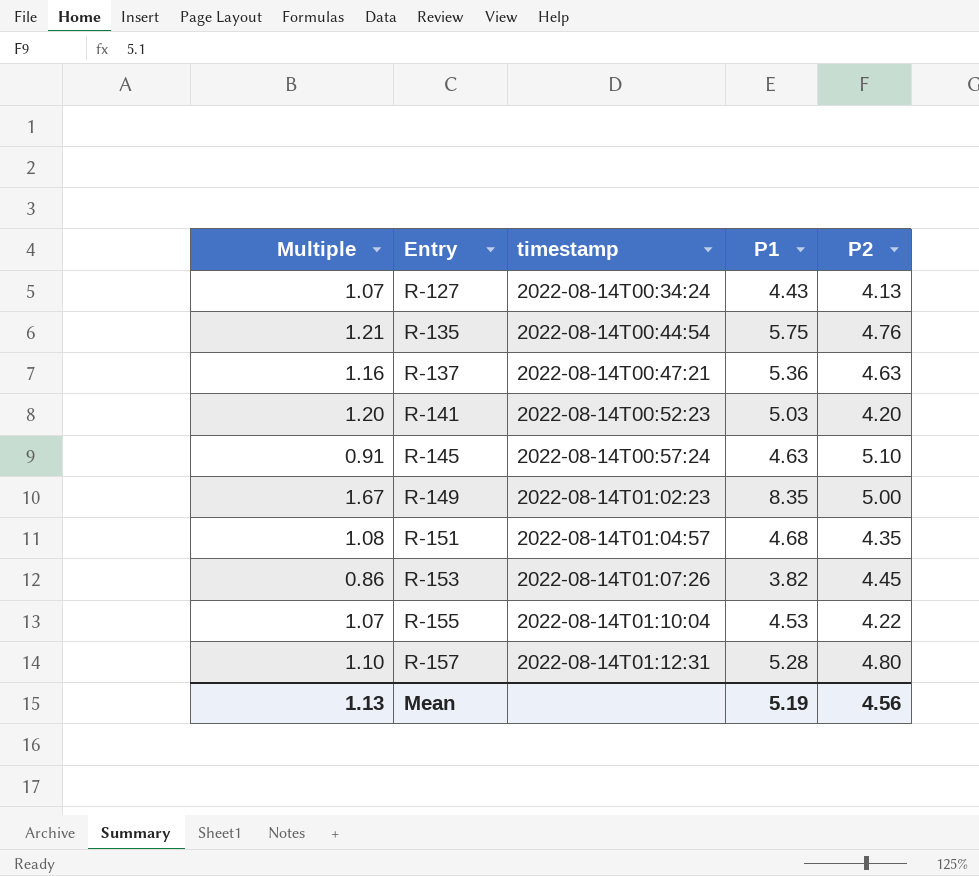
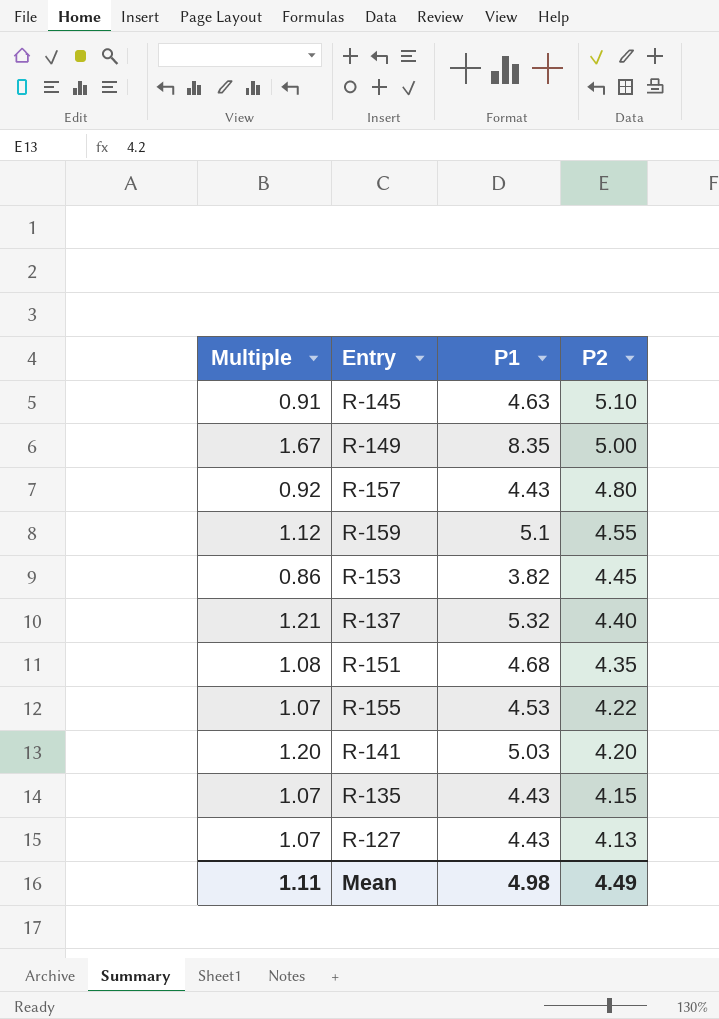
row order: Entry ascending -> P2 descending
column timestamp | position: 3 -> none
R-157 | Multiple: 1.10 -> 0.92
R-157 | P1: 5.28 -> 4.43
row R-159: none -> 1.12 | 5.1 | 4.55
R-137 | Multiple: 1.16 -> 1.21
R-137 | P1: 5.36 -> 5.32
R-137 | P2: 4.63 -> 4.40
R-135 | Multiple: 1.21 -> 1.07
R-135 | P1: 5.75 -> 4.43
R-135 | P2: 4.76 -> 4.15
Mean | Multiple: 1.13 -> 1.11
Mean | P1: 5.19 -> 4.98
Mean | P2: 4.56 -> 4.49

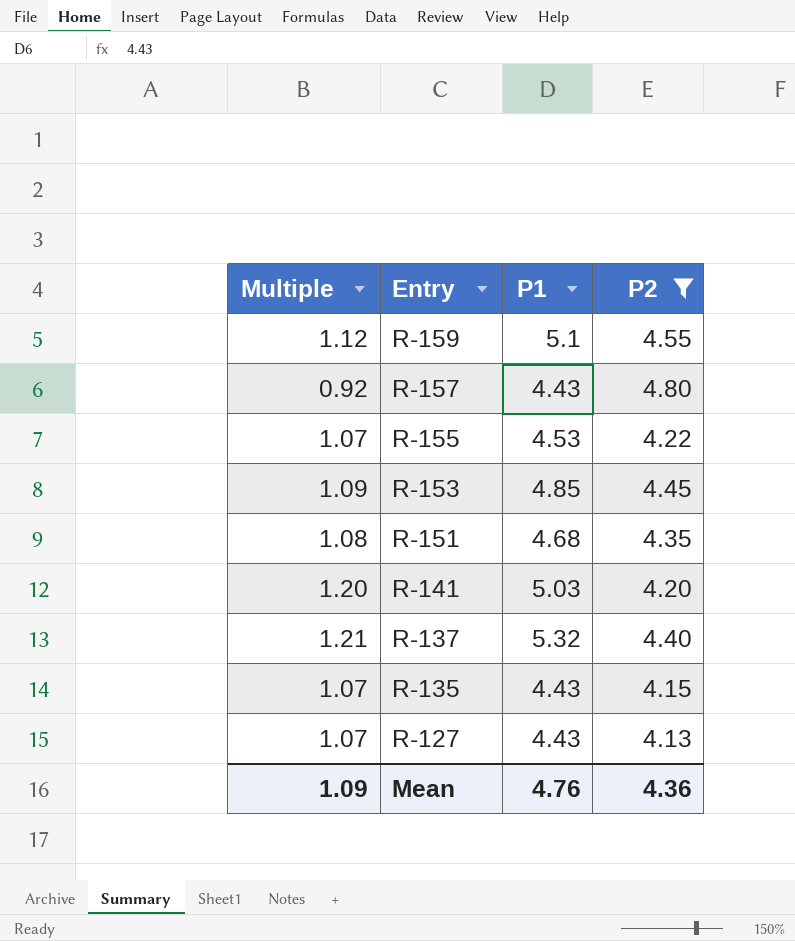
filter: none -> P2 <= 4.80
row order: P2 descending -> Entry descending
R-153 | Multiple: 0.86 -> 1.09
R-153 | P1: 3.82 -> 4.85
Mean | Multiple: 1.11 -> 1.09
Mean | P1: 4.98 -> 4.76
Mean | P2: 4.49 -> 4.36

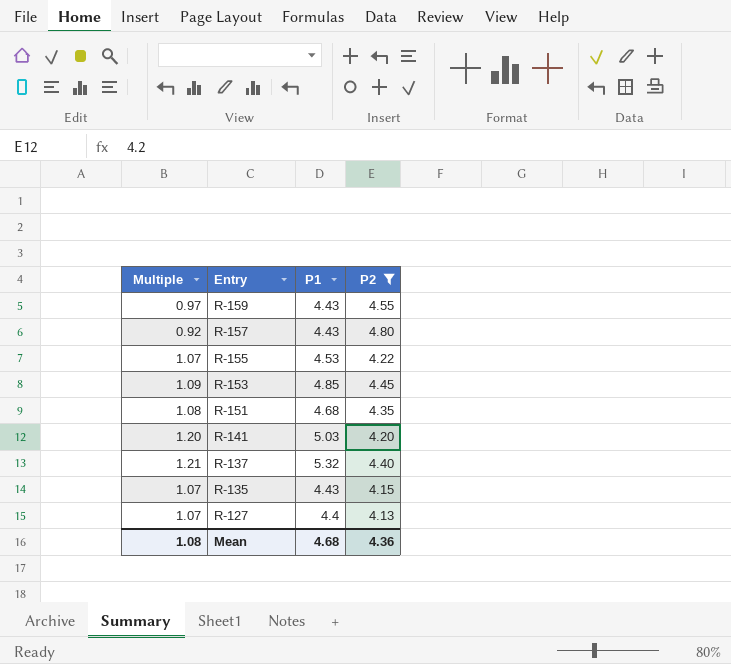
R-159 | Multiple: 1.12 -> 0.97
R-159 | P1: 5.1 -> 4.43
R-127 | P1: 4.43 -> 4.4
Mean | Multiple: 1.09 -> 1.08
Mean | P1: 4.76 -> 4.68

